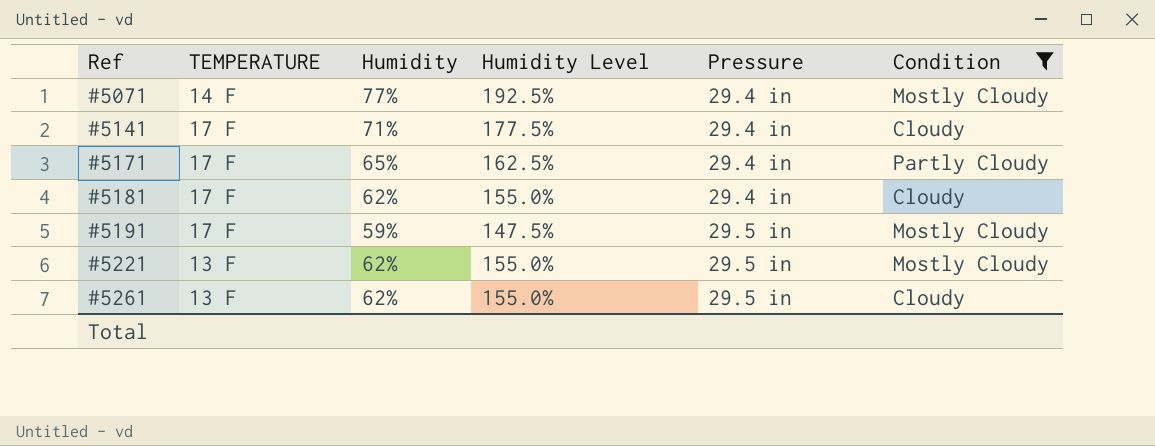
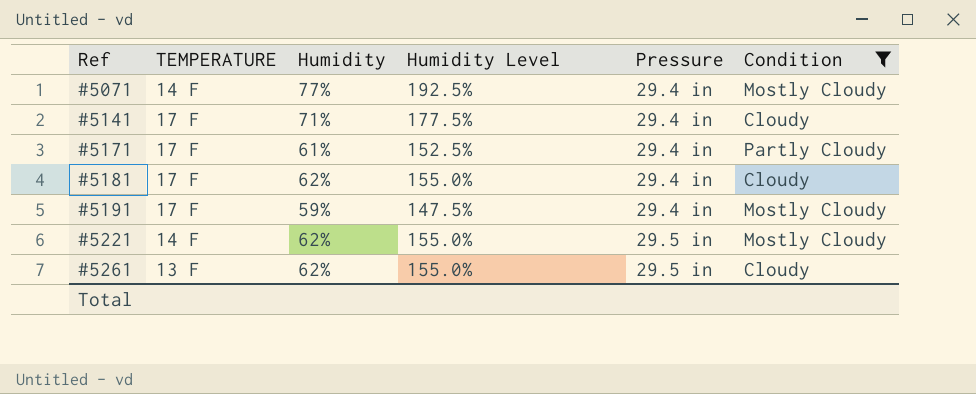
#5171 | Humidity: 65% -> 61%
#5171 | Humidity Level: 162.5% -> 152.5%
#5191 | Pressure: 29.5 in -> 29.4 in
#5221 | TEMPERATURE: 13 F -> 14 F

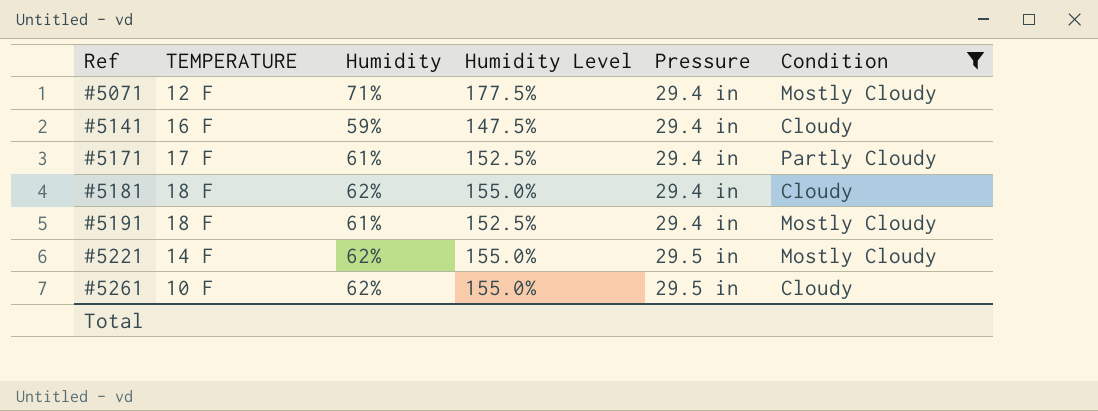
#5071 | TEMPERATURE: 14 F -> 12 F
#5071 | Humidity: 77% -> 71%
#5071 | Humidity Level: 192.5% -> 177.5%
#5141 | TEMPERATURE: 17 F -> 16 F
#5141 | Humidity: 71% -> 59%
#5141 | Humidity Level: 177.5% -> 147.5%
#5181 | TEMPERATURE: 17 F -> 18 F
#5191 | TEMPERATURE: 17 F -> 18 F
#5191 | Humidity: 59% -> 61%
#5191 | Humidity Level: 147.5% -> 152.5%
#5261 | TEMPERATURE: 13 F -> 10 F

